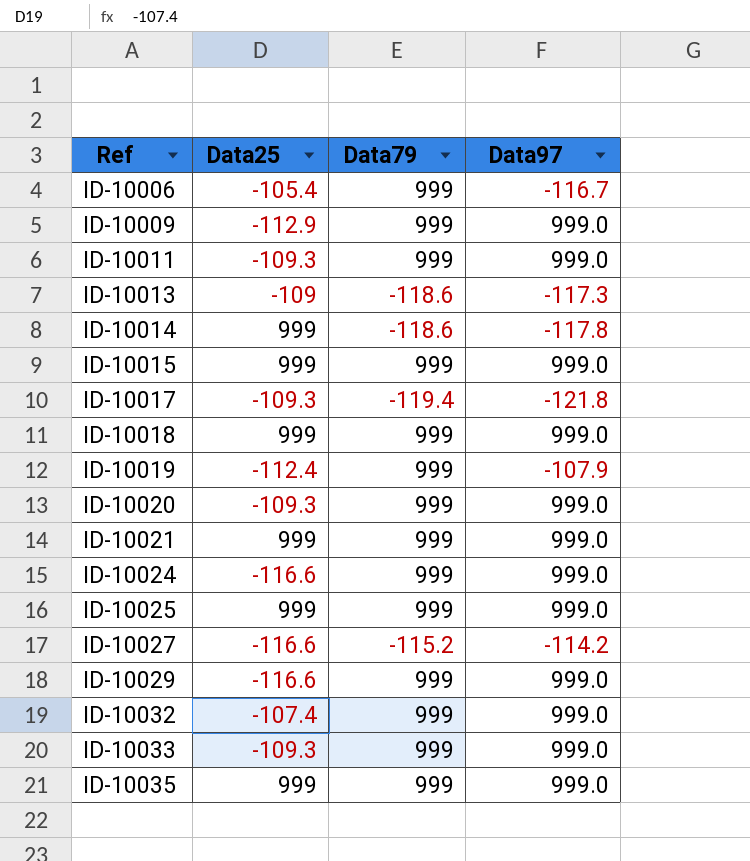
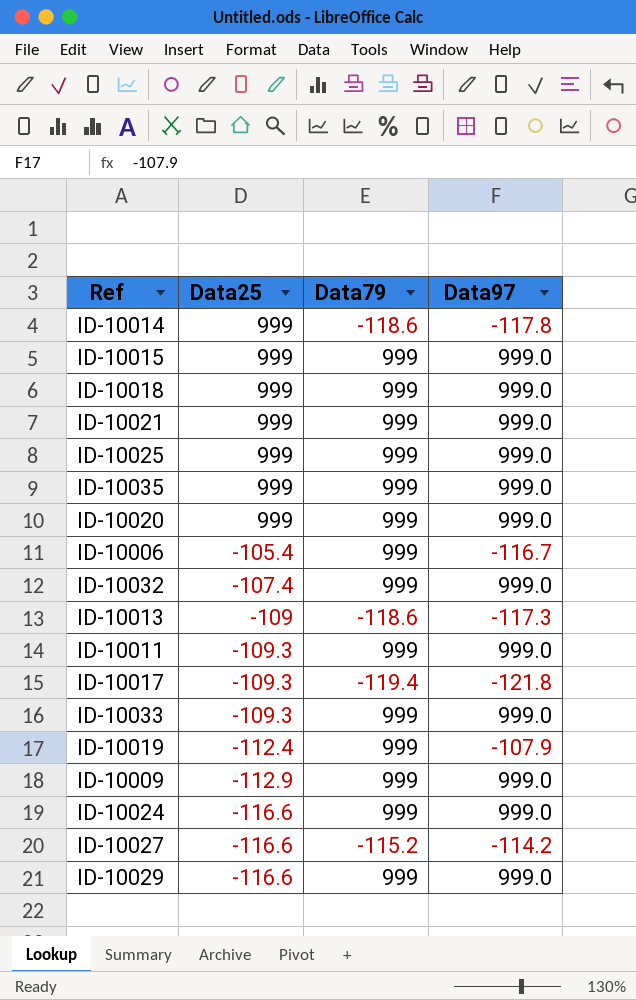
row order: Ref ascending -> Data25 descending
ID-10020 | Data25: -109.3 -> 999

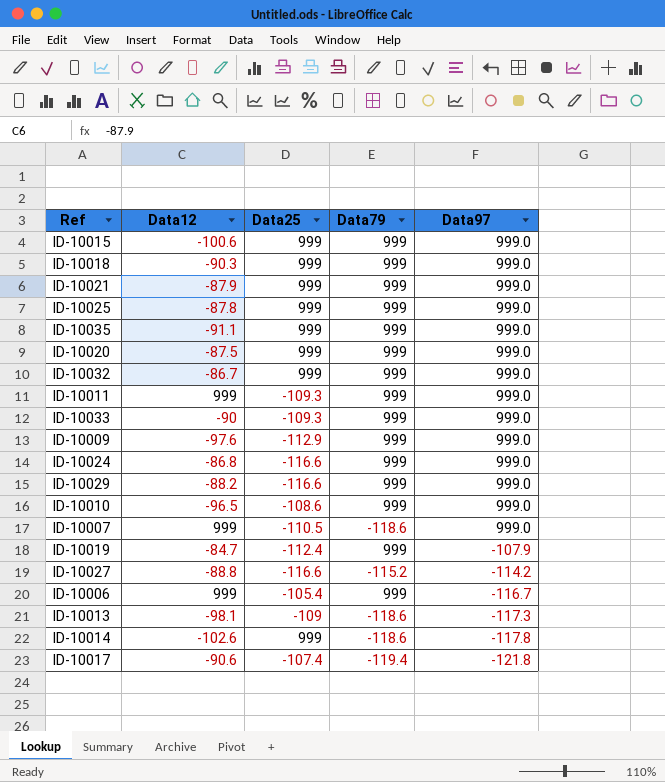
row order: Data25 descending -> Data97 descending
column Data12 | position: none -> 2
ID-10032 | Data25: -107.4 -> 999
row ID-10010: none -> -96.5 | -108.6 | 999 | 999.0
row ID-10007: none -> 999 | -110.5 | -118.6 | 999.0
ID-10017 | Data25: -109.3 -> -107.4

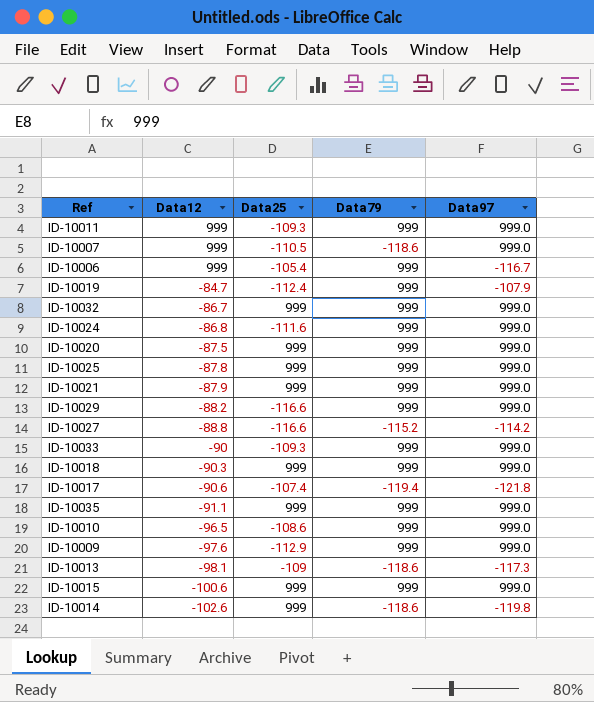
row order: Data97 descending -> Data12 descending
ID-10024 | Data25: -116.6 -> -111.6
ID-10014 | Data97: -117.8 -> -119.8

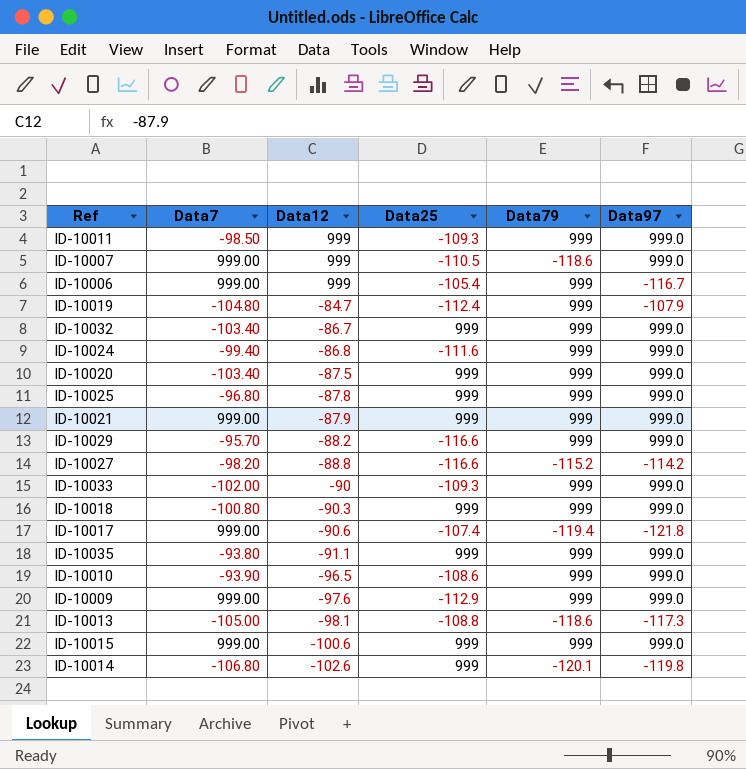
column Data7 | position: none -> 2
ID-10013 | Data25: -109 -> -108.8
ID-10014 | Data79: -118.6 -> -120.1

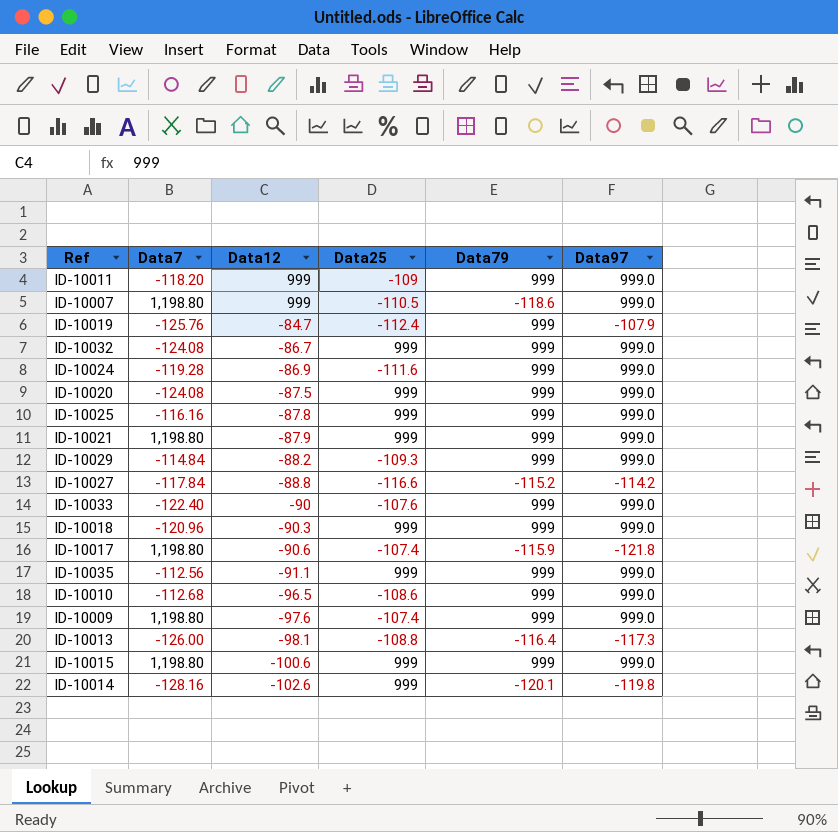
row ID-10006: 999.00 | 999 | -105.4 | 999 | -116.7 -> none
ID-10011 | Data7: -98.50 -> -118.20
ID-10011 | Data25: -109.3 -> -109
ID-10007 | Data7: 999.00 -> 1,198.80
ID-10019 | Data7: -104.80 -> -125.76
ID-10032 | Data7: -103.40 -> -124.08
ID-10024 | Data7: -99.40 -> -119.28
ID-10024 | Data12: -86.8 -> -86.9
ID-10020 | Data7: -103.40 -> -124.08
ID-10025 | Data7: -96.80 -> -116.16
ID-10021 | Data7: 999.00 -> 1,198.80
ID-10029 | Data7: -95.70 -> -114.84
ID-10029 | Data25: -116.6 -> -109.3
ID-10027 | Data7: -98.20 -> -117.84
ID-10033 | Data7: -102.00 -> -122.40
ID-10033 | Data25: -109.3 -> -107.6
ID-10018 | Data7: -100.80 -> -120.96
ID-10017 | Data7: 999.00 -> 1,198.80
ID-10017 | Data79: -119.4 -> -115.9
ID-10035 | Data7: -93.80 -> -112.56
ID-10010 | Data7: -93.90 -> -112.68
ID-10009 | Data7: 999.00 -> 1,198.80
ID-10009 | Data25: -112.9 -> -107.4
ID-10013 | Data7: -105.00 -> -126.00
ID-10013 | Data79: -118.6 -> -116.4
ID-10015 | Data7: 999.00 -> 1,198.80
ID-10014 | Data7: -106.80 -> -128.16

